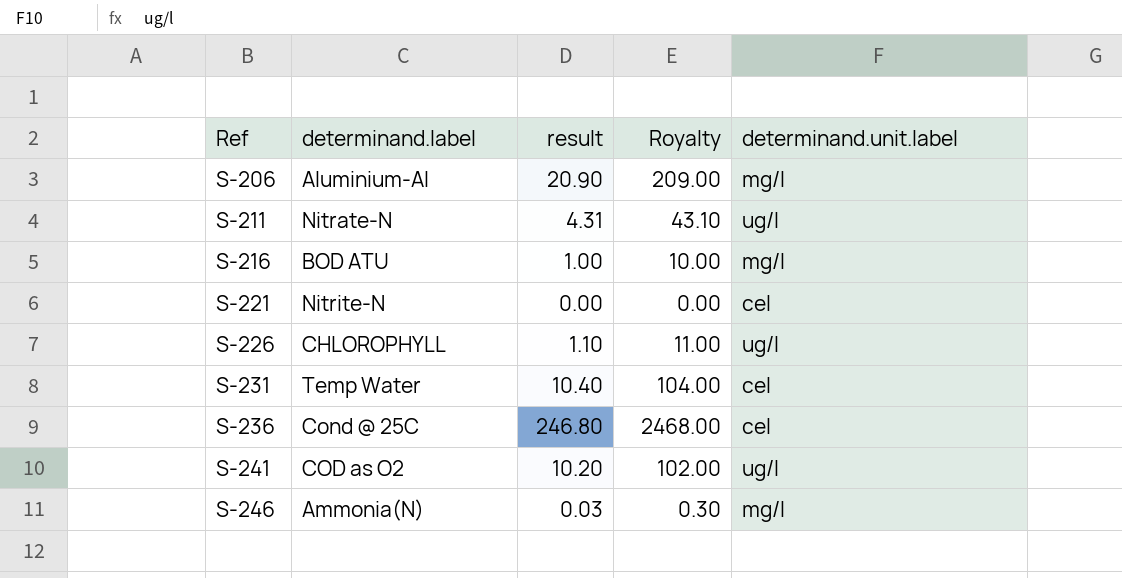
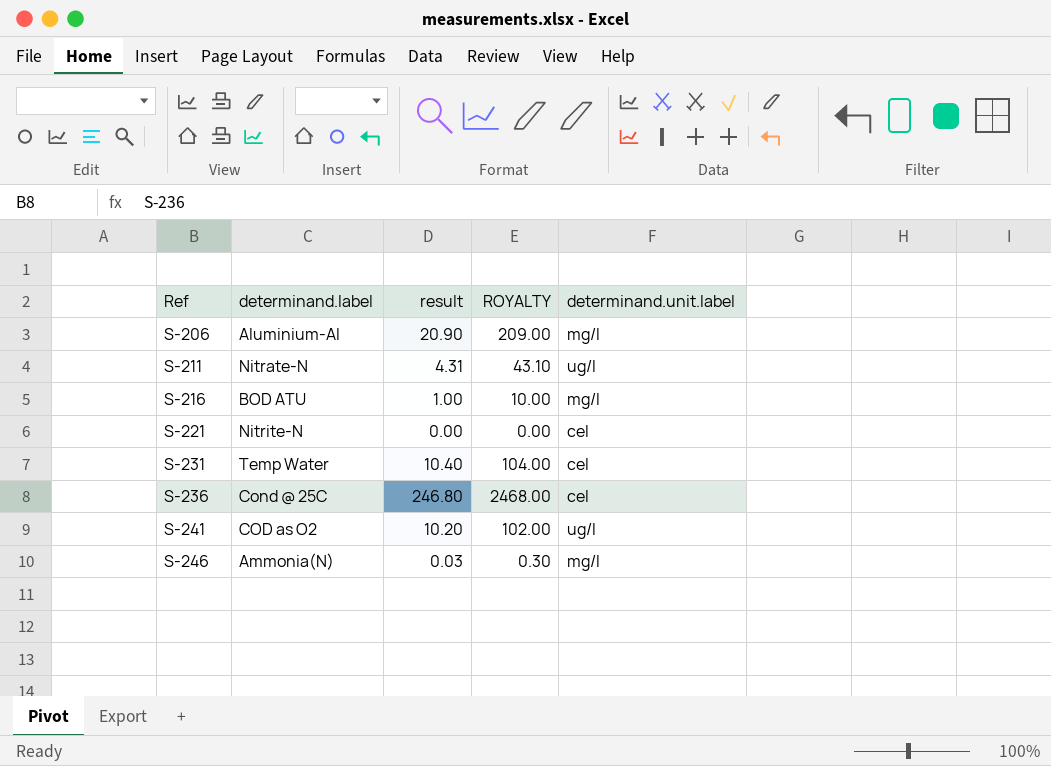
column name: Royalty -> ROYALTY
row S-226: CHLOROPHYLL | 1.10 | 11.00 | ug/l -> none

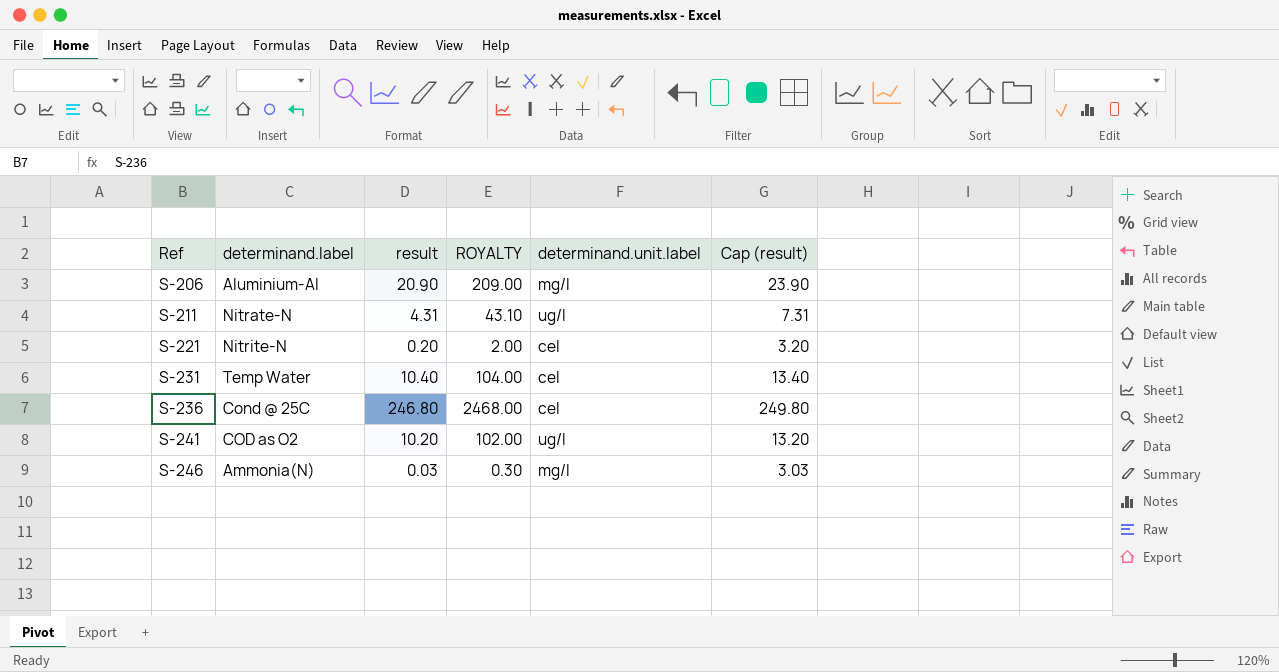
column Cap (result) | formula: none -> [result] + 3
row S-216: BOD ATU | 1.00 | 10.00 | mg/l -> none
S-221 | result: 0.00 -> 0.20
S-221 | ROYALTY: 0.00 -> 2.00

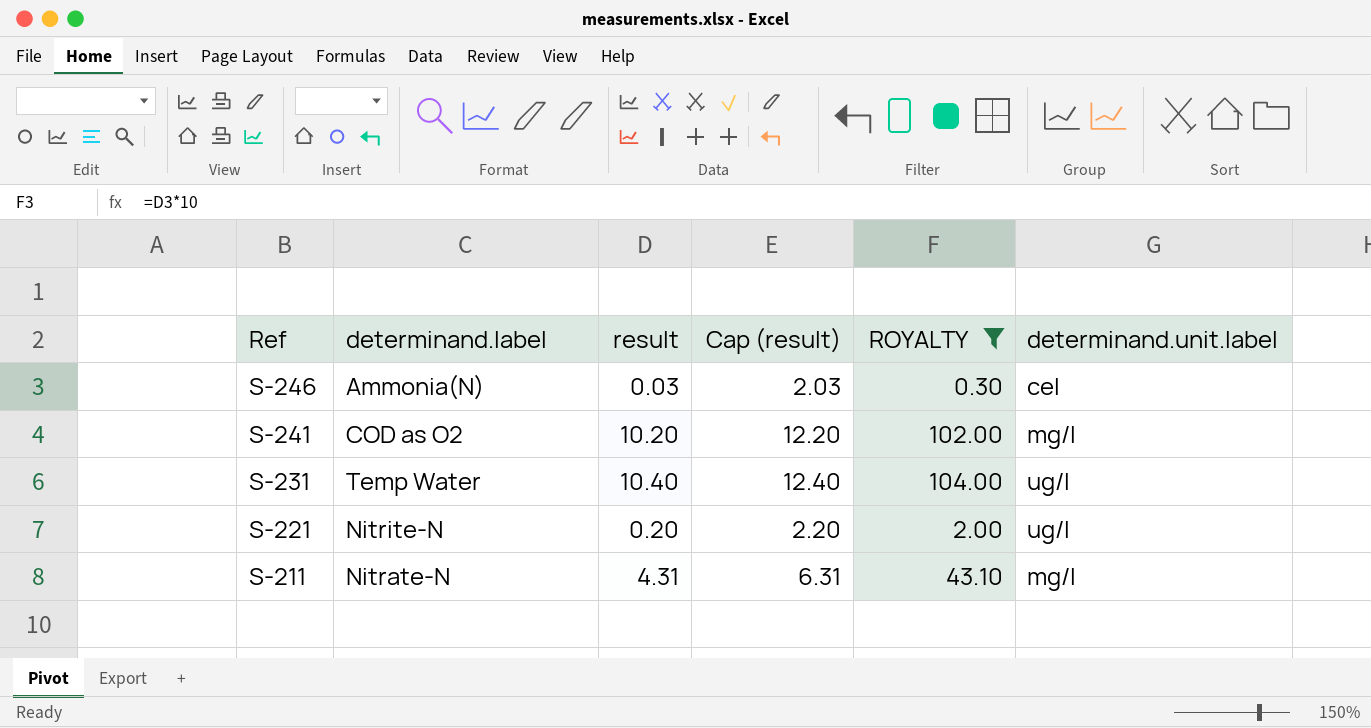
filter: none -> ROYALTY <= 104.00
row order: Ref ascending -> Ref descending
column Cap (result) | formula: [result] + 3 -> [result] + 2
column Cap (result) | position: 6 -> 4
S-246 | determinand.unit.label: mg/l -> cel
S-241 | determinand.unit.label: ug/l -> mg/l
S-231 | determinand.unit.label: cel -> ug/l
S-221 | determinand.unit.label: cel -> ug/l
S-211 | determinand.unit.label: ug/l -> mg/l

